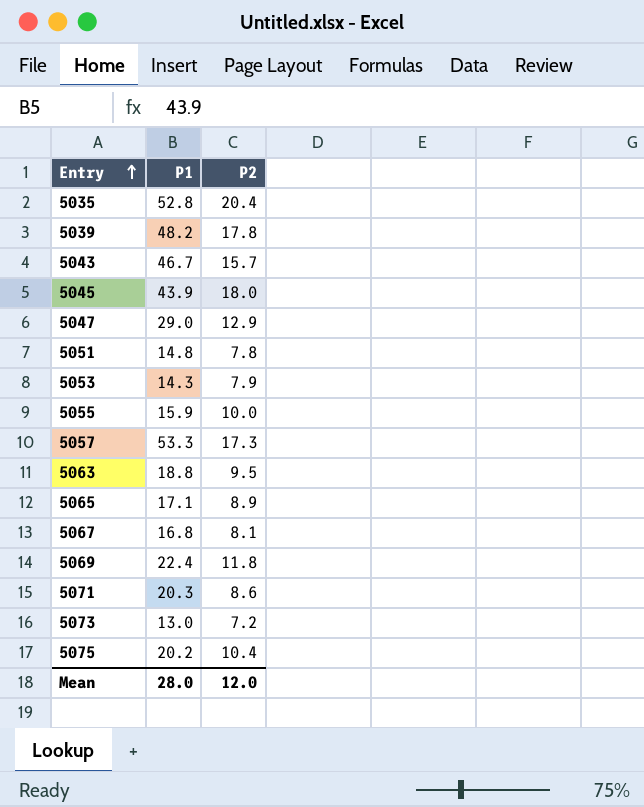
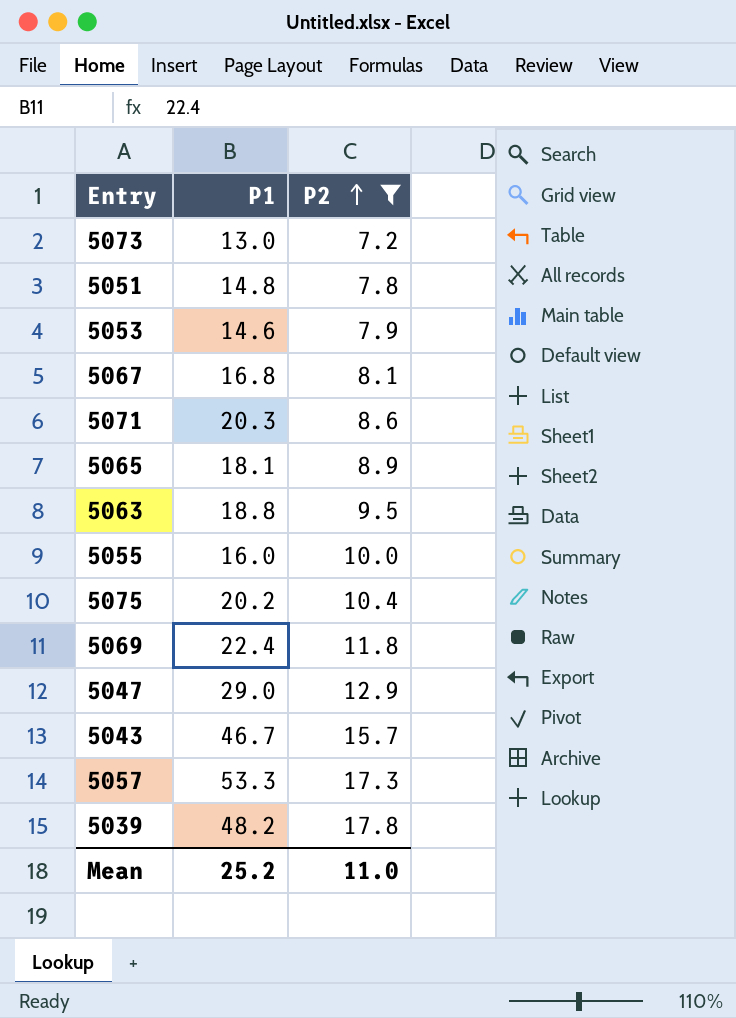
filter: none -> P2 <= 17.8
row order: Entry ascending -> P2 ascending
5053 | P1: 14.3 -> 14.6
5065 | P1: 17.1 -> 18.1
5055 | P1: 15.9 -> 16.0
Mean | P1: 28.0 -> 25.2
Mean | P2: 12.0 -> 11.0

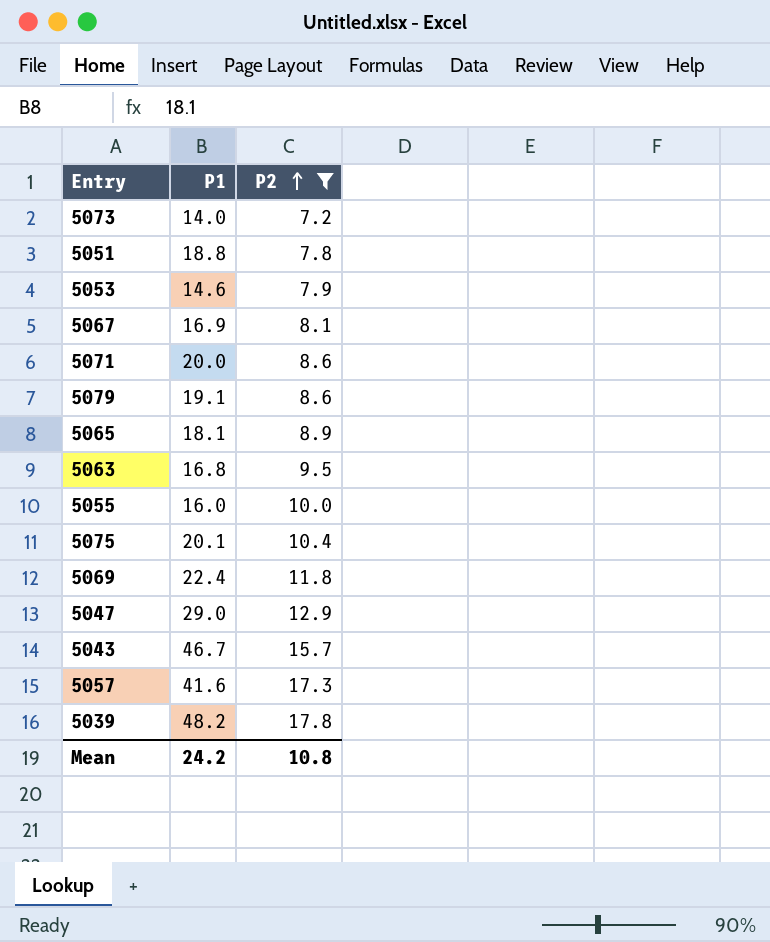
5073 | P1: 13.0 -> 14.0
5051 | P1: 14.8 -> 18.8
5067 | P1: 16.8 -> 16.9
5071 | P1: 20.3 -> 20.0
row 5079: none -> 19.1 | 8.6
5063 | P1: 18.8 -> 16.8
5075 | P1: 20.2 -> 20.1
5057 | P1: 53.3 -> 41.6
Mean | P1: 25.2 -> 24.2
Mean | P2: 11.0 -> 10.8

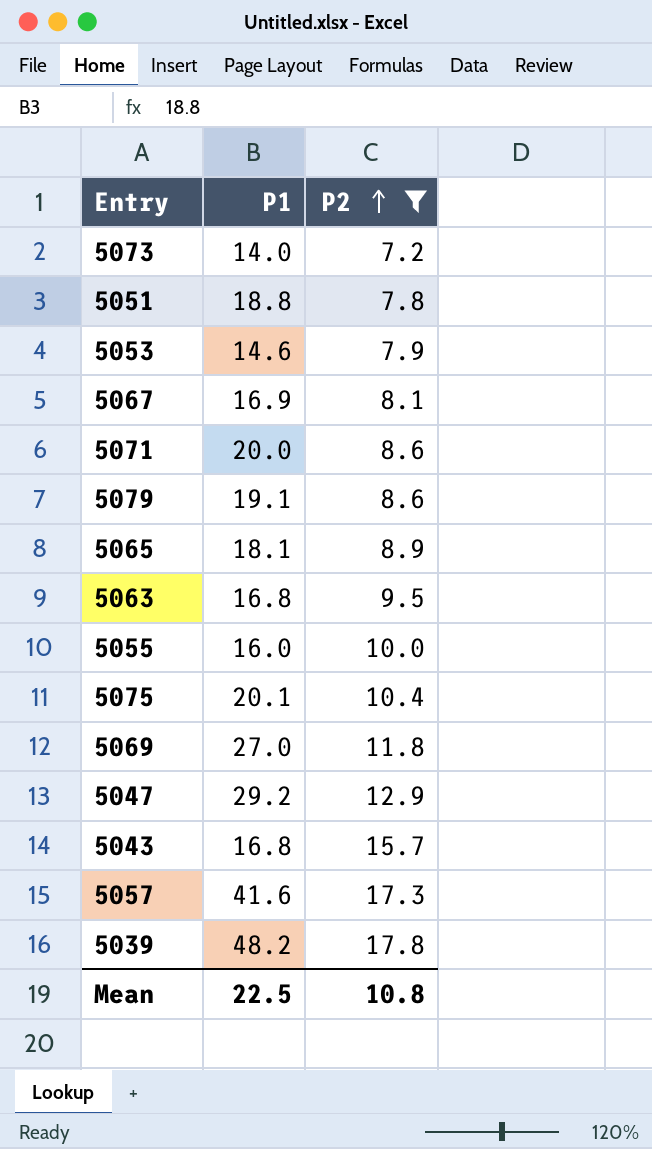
5069 | P1: 22.4 -> 27.0
5047 | P1: 29.0 -> 29.2
5043 | P1: 46.7 -> 16.8
Mean | P1: 24.2 -> 22.5

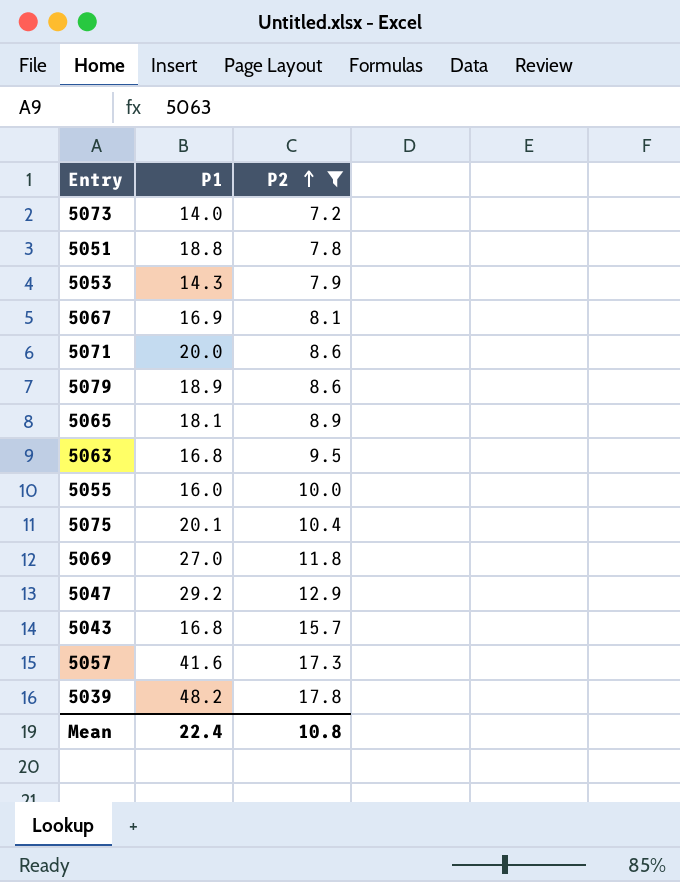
5053 | P1: 14.6 -> 14.3
5079 | P1: 19.1 -> 18.9
Mean | P1: 22.5 -> 22.4

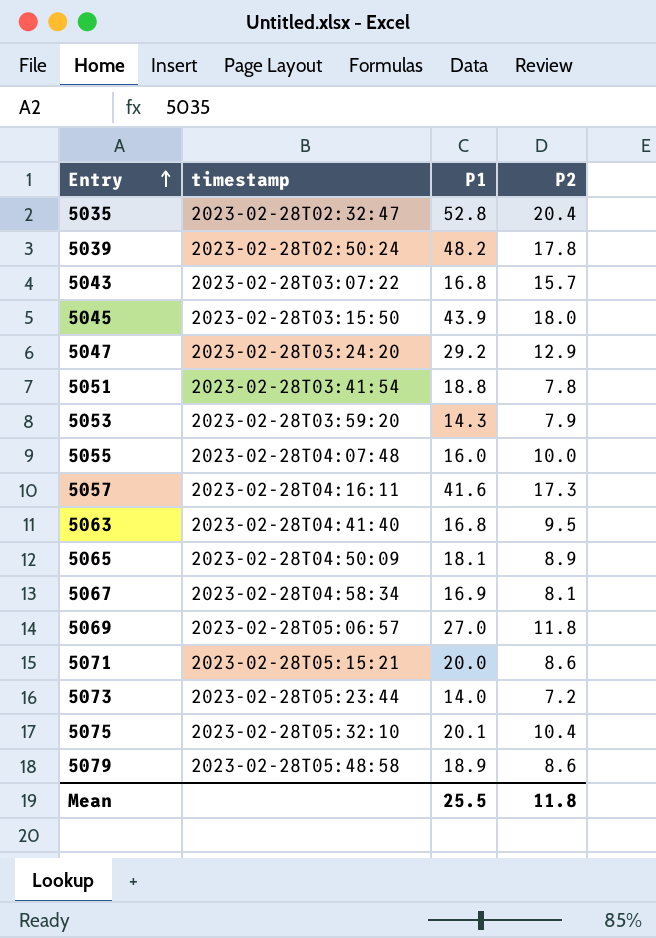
filter: P2 <= 17.8 -> none
row order: P2 ascending -> Entry ascending
column timestamp | position: none -> 2
Mean | P1: 22.4 -> 25.5
Mean | P2: 10.8 -> 11.8

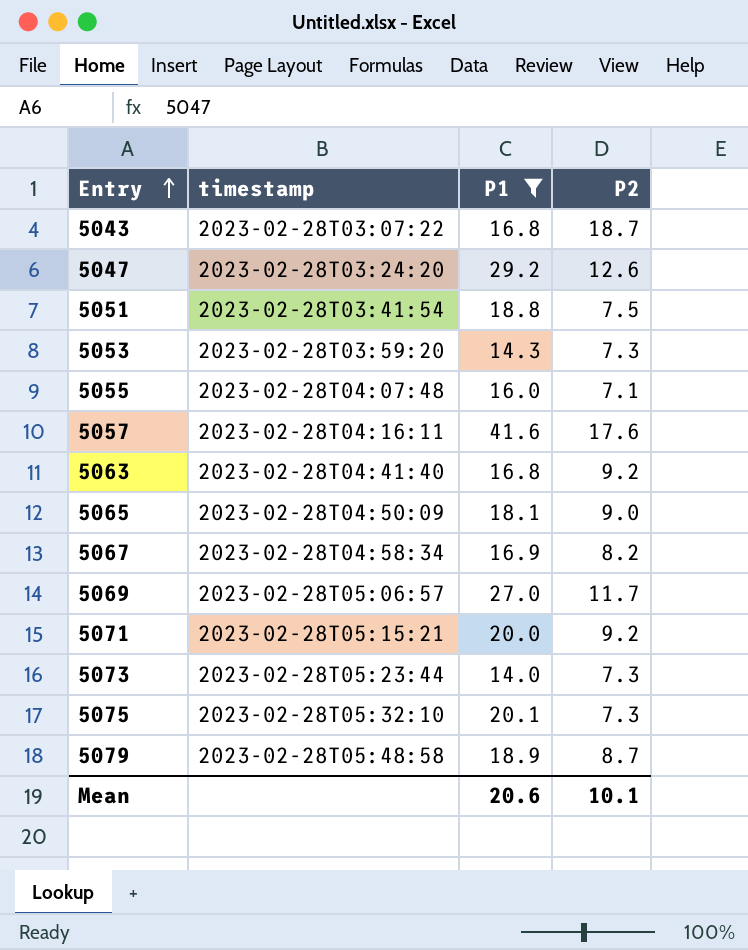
filter: none -> P1 <= 41.6
5043 | P2: 15.7 -> 18.7
5047 | P2: 12.9 -> 12.6
5051 | P2: 7.8 -> 7.5
5053 | P2: 7.9 -> 7.3
5055 | P2: 10.0 -> 7.1
5057 | P2: 17.3 -> 17.6
5063 | P2: 9.5 -> 9.2
5065 | P2: 8.9 -> 9.0
5067 | P2: 8.1 -> 8.2
5069 | P2: 11.8 -> 11.7
5071 | P2: 8.6 -> 9.2
5073 | P2: 7.2 -> 7.3
5075 | P2: 10.4 -> 7.3
5079 | P2: 8.6 -> 8.7
Mean | P1: 25.5 -> 20.6
Mean | P2: 11.8 -> 10.1

